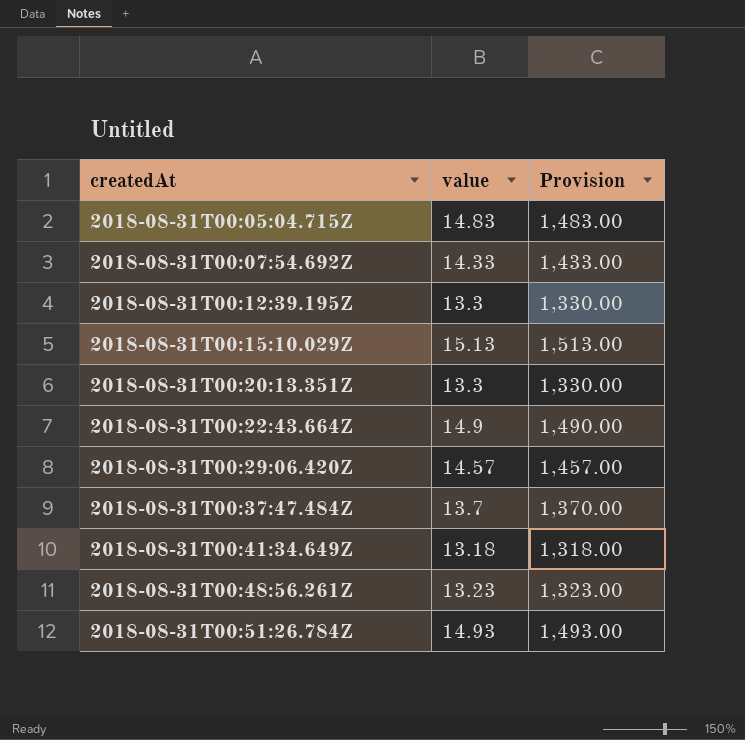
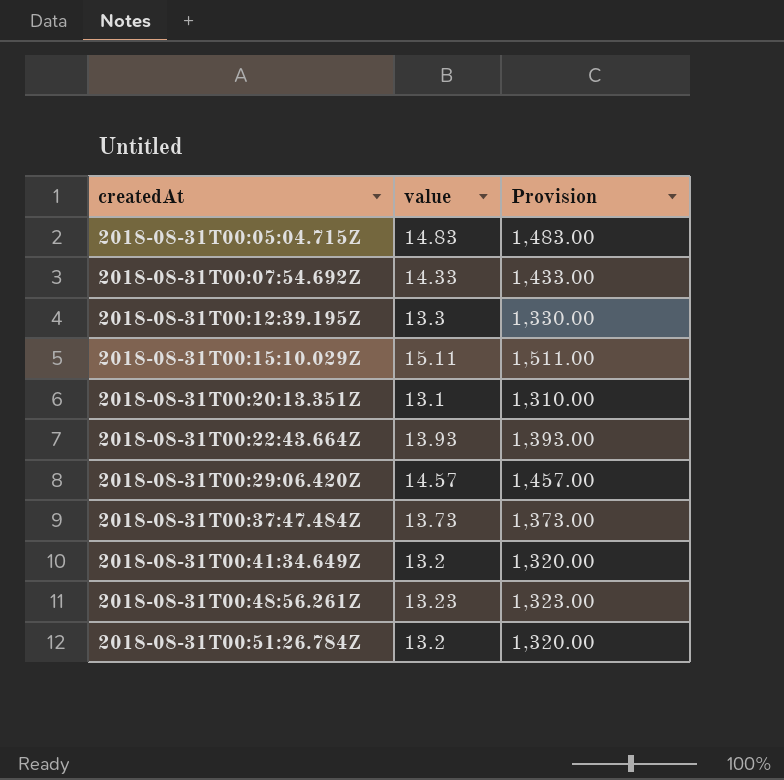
2018-08-31T00:15:10.029Z | value: 15.13 -> 15.11
2018-08-31T00:15:10.029Z | Provision: 1,513.00 -> 1,511.00
2018-08-31T00:20:13.351Z | value: 13.3 -> 13.1
2018-08-31T00:20:13.351Z | Provision: 1,330.00 -> 1,310.00
2018-08-31T00:22:43.664Z | value: 14.9 -> 13.93
2018-08-31T00:22:43.664Z | Provision: 1,490.00 -> 1,393.00
2018-08-31T00:37:47.484Z | value: 13.7 -> 13.73
2018-08-31T00:37:47.484Z | Provision: 1,370.00 -> 1,373.00
2018-08-31T00:41:34.649Z | value: 13.18 -> 13.2
2018-08-31T00:41:34.649Z | Provision: 1,318.00 -> 1,320.00
2018-08-31T00:51:26.784Z | value: 14.93 -> 13.2
2018-08-31T00:51:26.784Z | Provision: 1,493.00 -> 1,320.00

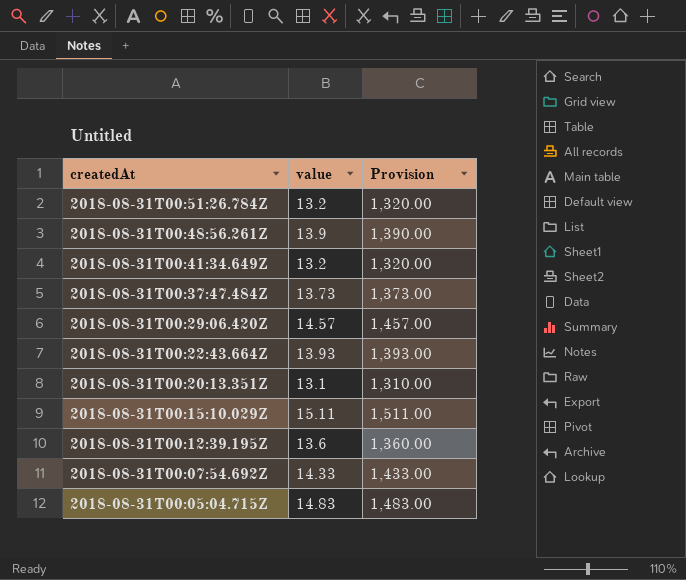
row order: createdAt ascending -> createdAt descending
2018-08-31T00:48:56.261Z | value: 13.23 -> 13.9
2018-08-31T00:48:56.261Z | Provision: 1,323.00 -> 1,390.00
2018-08-31T00:12:39.195Z | value: 13.3 -> 13.6
2018-08-31T00:12:39.195Z | Provision: 1,330.00 -> 1,360.00

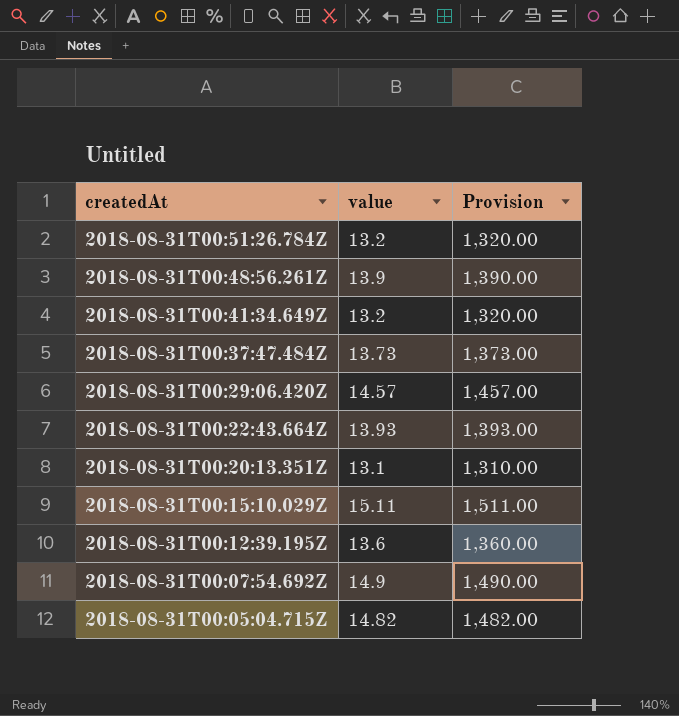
2018-08-31T00:07:54.692Z | value: 14.33 -> 14.9
2018-08-31T00:07:54.692Z | Provision: 1,433.00 -> 1,490.00
2018-08-31T00:05:04.715Z | value: 14.83 -> 14.82
2018-08-31T00:05:04.715Z | Provision: 1,483.00 -> 1,482.00

